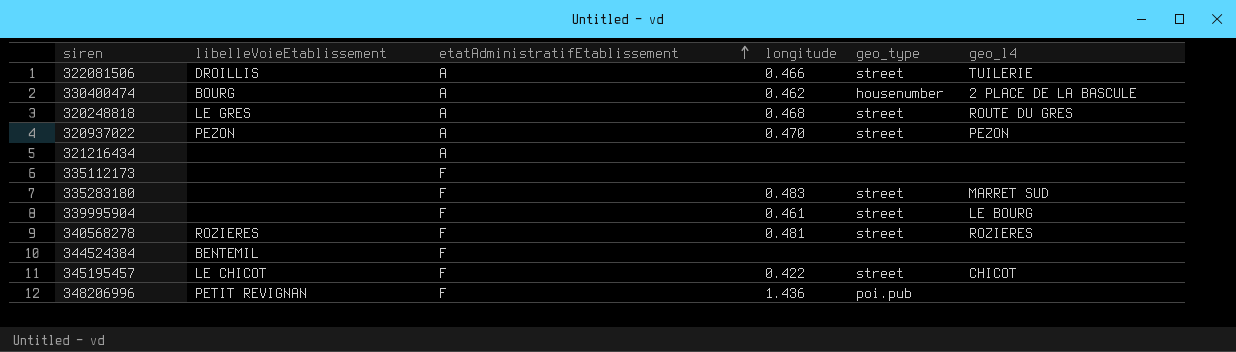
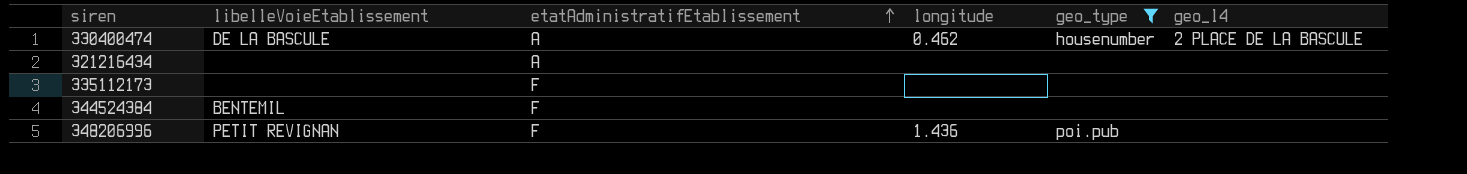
filter: none -> geo_type != street
330400474 | libelleVoieEtablissement: BOURG -> DE LA BASCULE

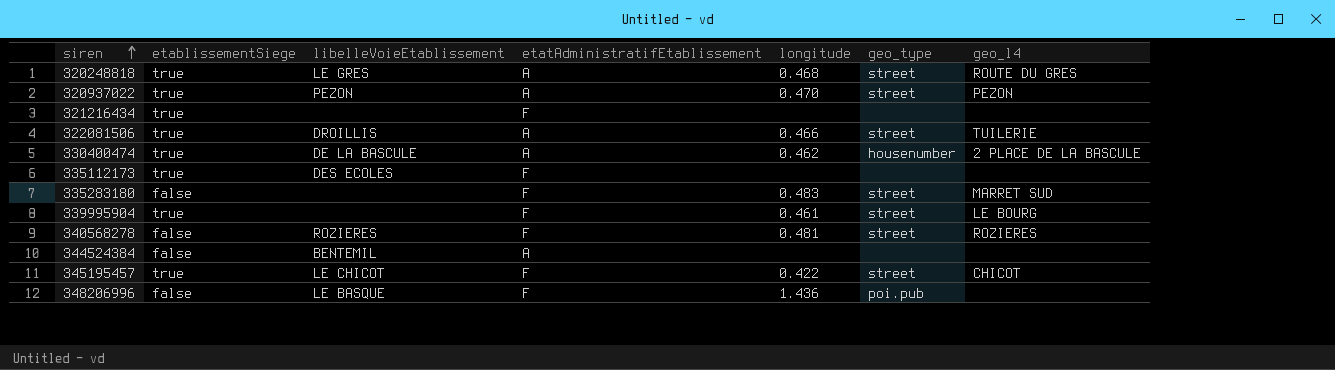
filter: geo_type != street -> none
row order: etatAdministratifEtablissement ascending -> siren ascending
column etablissementSiege | position: none -> 2
321216434 | etatAdministratifEtablissement: A -> F
335112173 | libelleVoieEtablissement: none -> DES ECOLES
344524384 | etatAdministratifEtablissement: F -> A
348206996 | libelleVoieEtablissement: PETIT REVIGNAN -> LE BASQUE

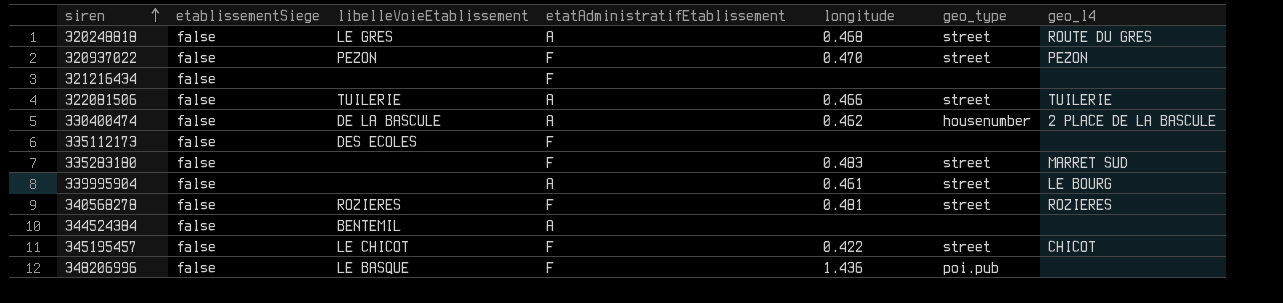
320248818 | etablissementSiege: true -> false
320937022 | etablissementSiege: true -> false
320937022 | etatAdministratifEtablissement: A -> F
321216434 | etablissementSiege: true -> false
322081506 | etablissementSiege: true -> false
322081506 | libelleVoieEtablissement: DROILLIS -> TUILERIE
330400474 | etablissementSiege: true -> false
335112173 | etablissementSiege: true -> false
339995904 | etablissementSiege: true -> false
339995904 | etatAdministratifEtablissement: F -> A
345195457 | etablissementSiege: true -> false

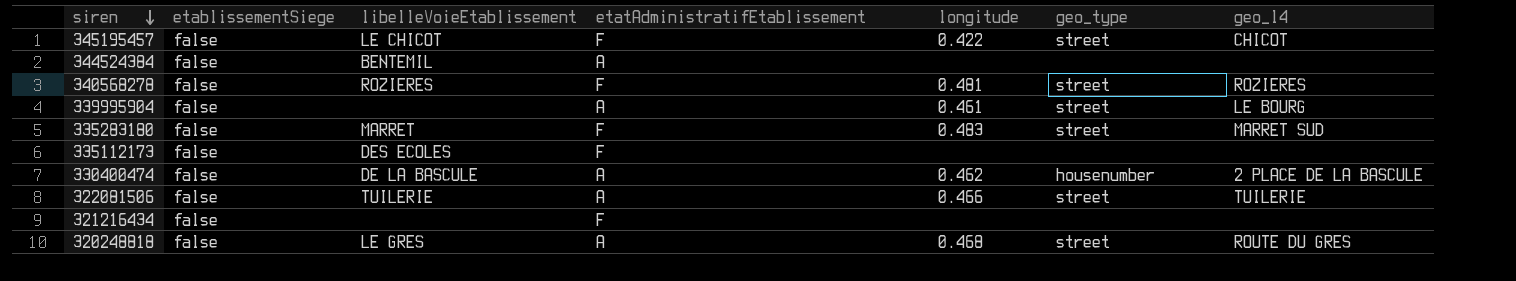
row order: siren ascending -> siren descending
row 320937022: false | PEZON | F | 0.470 | street | PEZON -> none
row 348206996: false | LE BASQUE | F | 1.436 | poi.pub | none -> none
335283180 | libelleVoieEtablissement: none -> MARRET

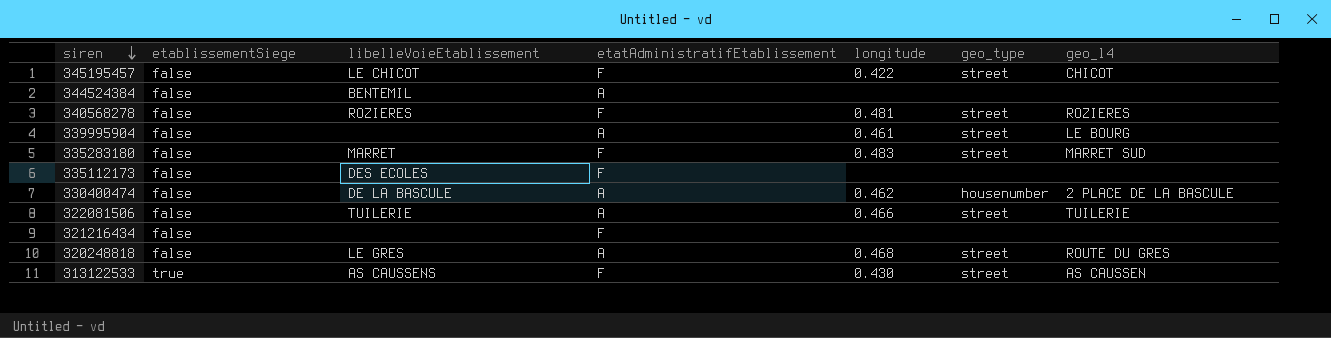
row 313122533: none -> true | AS CAUSSENS | F | 0.430 | street | AS CAUSSEN

